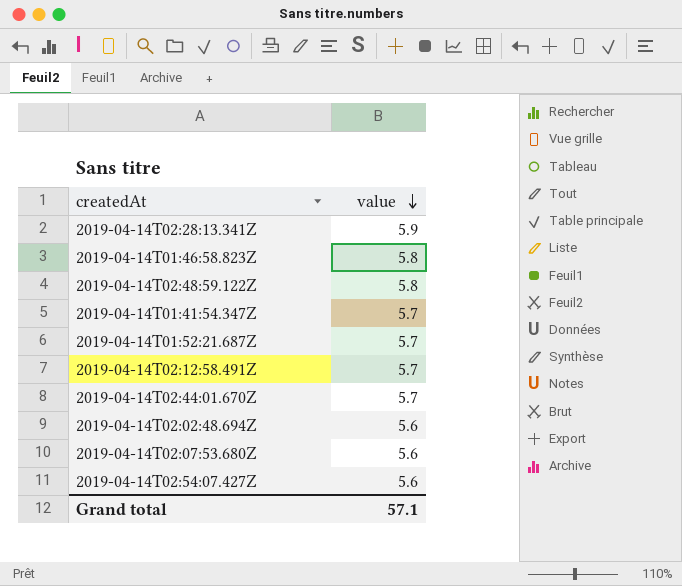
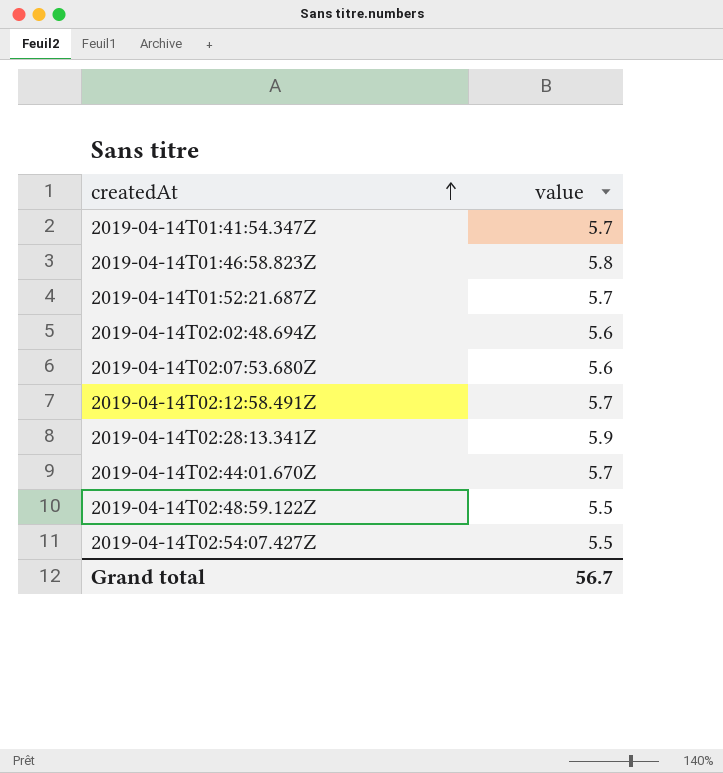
row order: value descending -> createdAt ascending
2019-04-14T02:48:59.122Z | value: 5.8 -> 5.5
2019-04-14T02:54:07.427Z | value: 5.6 -> 5.5
Grand total | value: 57.1 -> 56.7

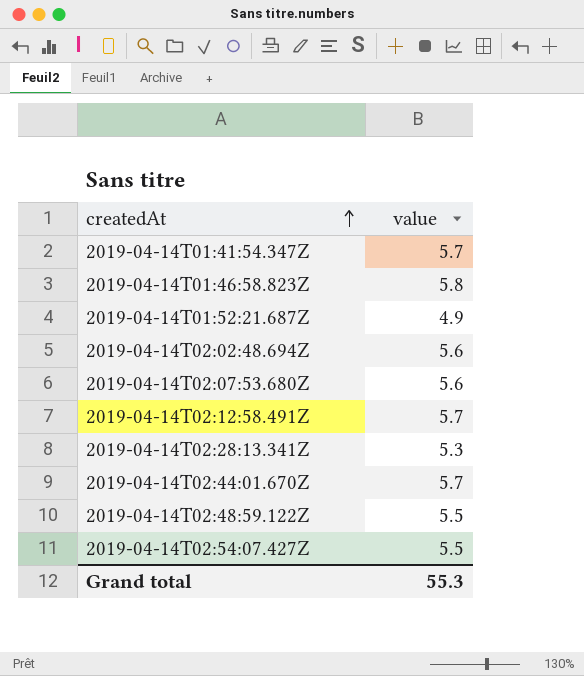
2019-04-14T01:52:21.687Z | value: 5.7 -> 4.9
2019-04-14T02:28:13.341Z | value: 5.9 -> 5.3
Grand total | value: 56.7 -> 55.3

